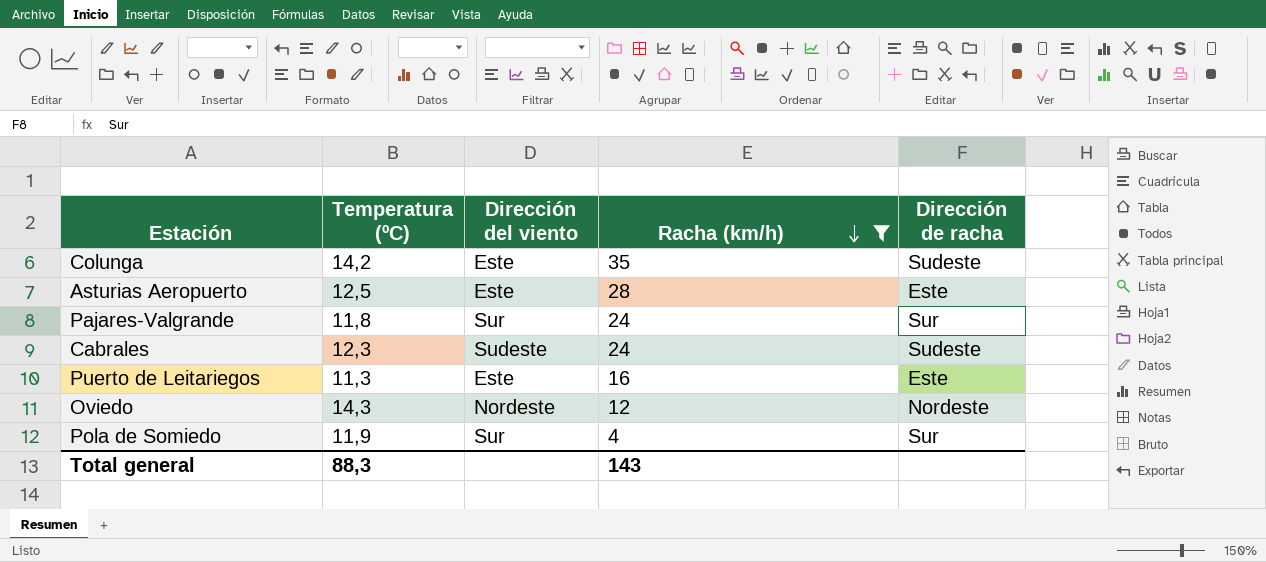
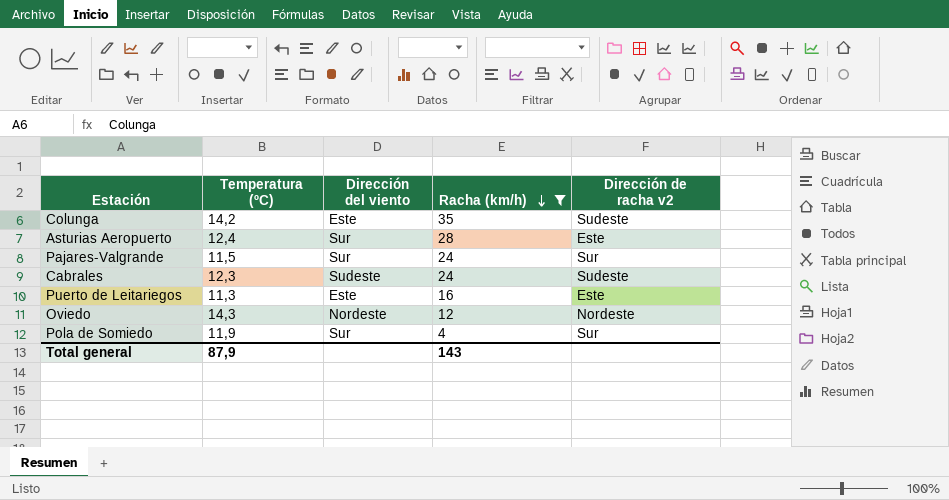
column name: Dirección de racha -> Dirección de racha v2
Asturias Aeropuerto | Temperatura (ºC): 12,5 -> 12,4
Asturias Aeropuerto | Dirección del viento: Este -> Sur
Pajares-Valgrande | Temperatura (ºC): 11,8 -> 11,5
Total general | Temperatura (ºC): 88,3 -> 87,9

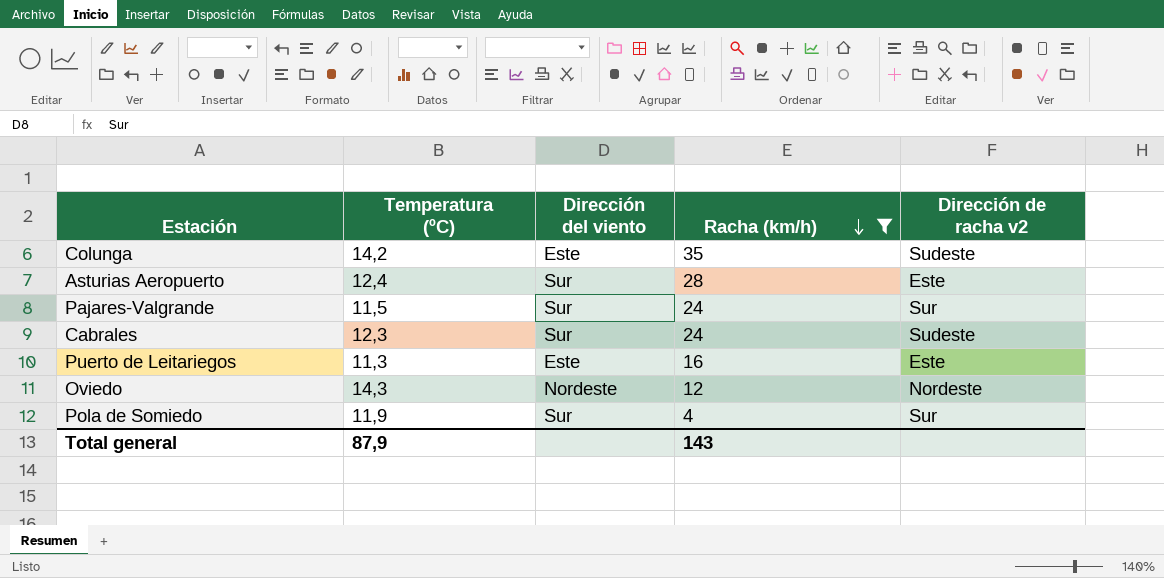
Cabrales | Dirección del viento: Sudeste -> Sur

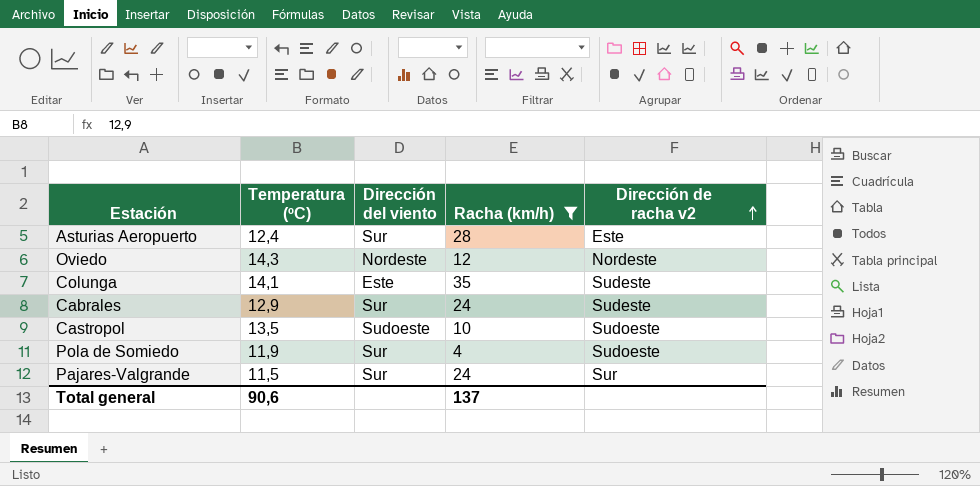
row order: Racha (km/h) descending -> Dirección de racha v2 ascending
row Puerto de Leitariegos: 11,3 | Este | 16 | Este -> none
Colunga | Temperatura (ºC): 14,2 -> 14,1
Cabrales | Temperatura (ºC): 12,3 -> 12,9
row Castropol: none -> 13,5 | Sudoeste | 10 | Sudoeste
Pola de Somiedo | Dirección de racha v2: Sur -> Sudoeste
Total general | Temperatura (ºC): 87,9 -> 90,6
Total general | Racha (km/h): 143 -> 137

